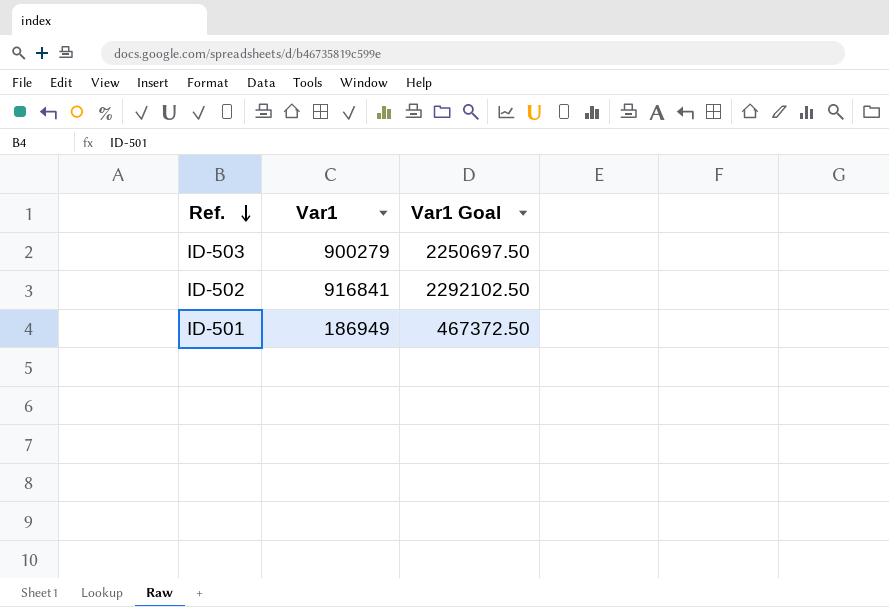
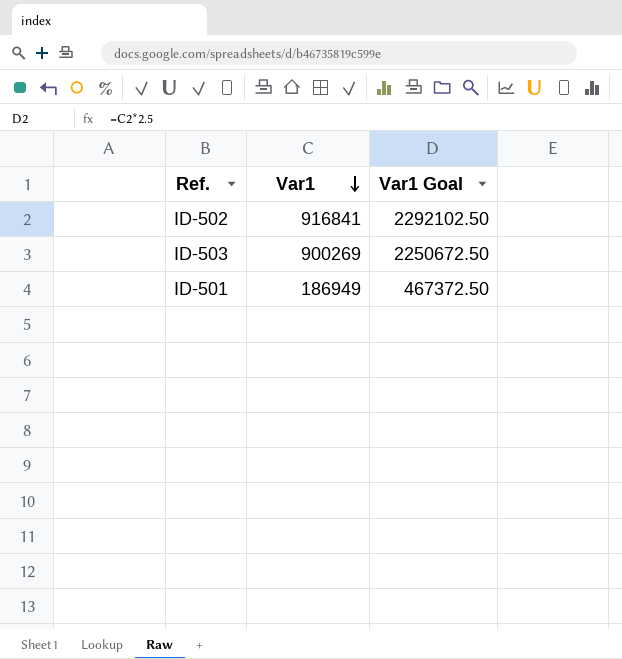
row order: Ref. descending -> Var1 descending
ID-503 | Var1: 900279 -> 900269
ID-503 | Var1 Goal: 2250697.50 -> 2250672.50

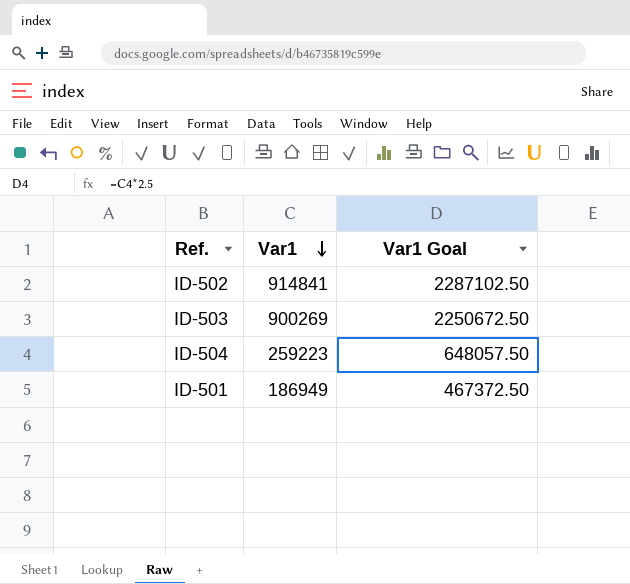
ID-502 | Var1: 916841 -> 914841
ID-502 | Var1 Goal: 2292102.50 -> 2287102.50
row ID-504: none -> 259223 | 648057.50

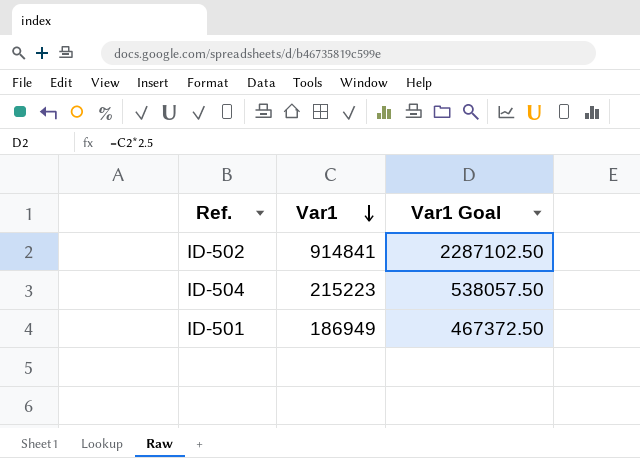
row ID-503: 900269 | 2250672.50 -> none
ID-504 | Var1: 259223 -> 215223
ID-504 | Var1 Goal: 648057.50 -> 538057.50

